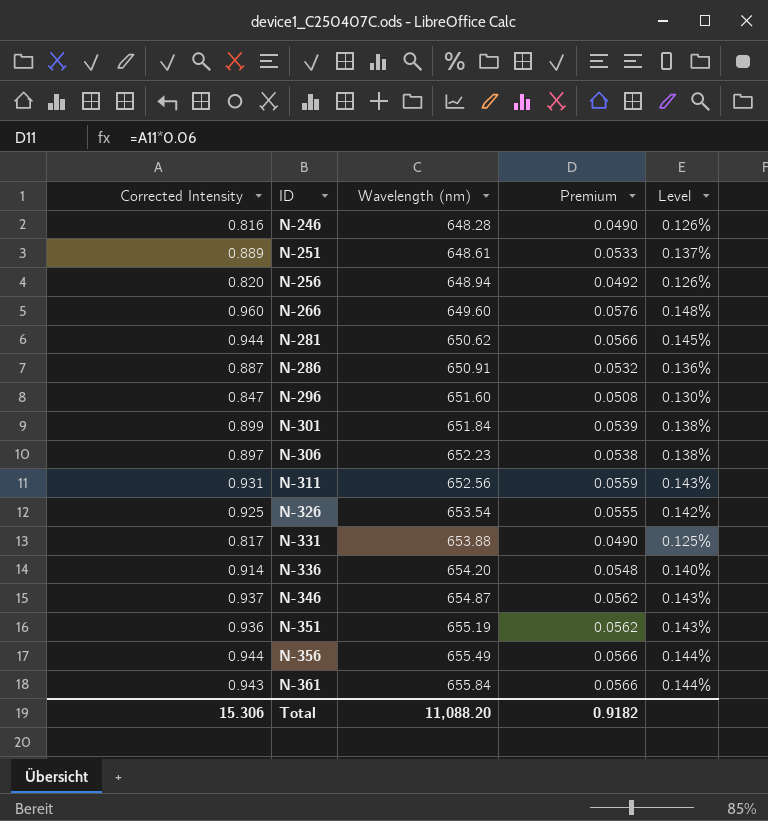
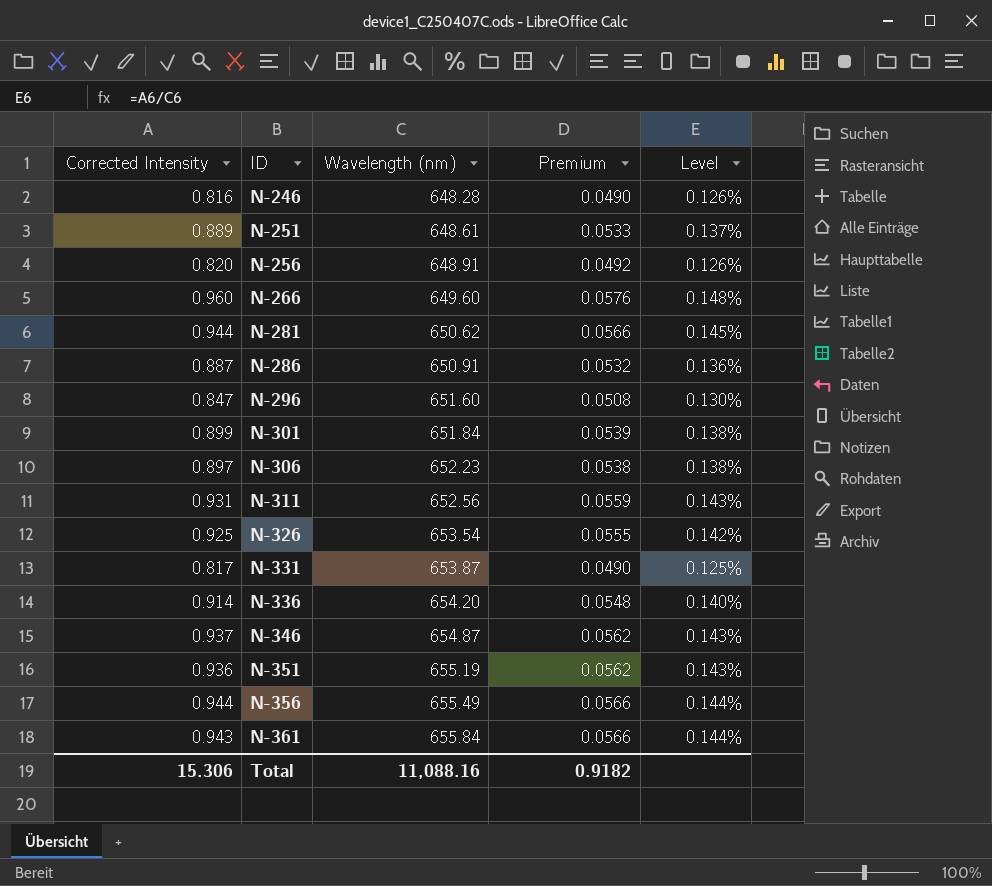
N-256 | Wavelength (nm): 648.94 -> 648.91
N-331 | Wavelength (nm): 653.88 -> 653.87
Total | Wavelength (nm): 11,088.20 -> 11,088.16

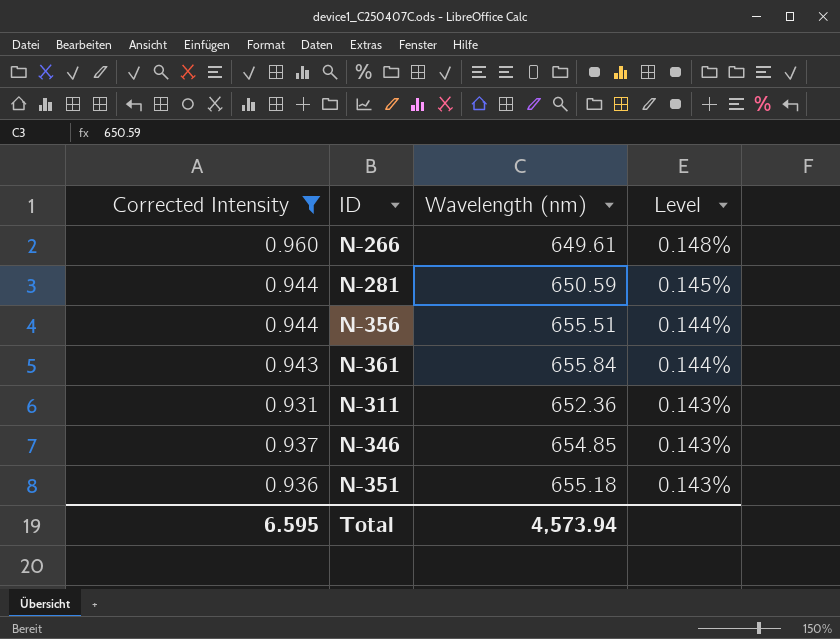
filter: none -> Corrected Intensity >= 0.931
row order: ID ascending -> Level descending
column Premium | formula: [Corrected Intensity] * 0.06 -> none
N-266 | Wavelength (nm): 649.60 -> 649.61
N-281 | Wavelength (nm): 650.62 -> 650.59
N-356 | Wavelength (nm): 655.49 -> 655.51
N-311 | Wavelength (nm): 652.56 -> 652.36
N-346 | Wavelength (nm): 654.87 -> 654.85
N-351 | Wavelength (nm): 655.19 -> 655.18
Total | Corrected Intensity: 15.306 -> 6.595
Total | Wavelength (nm): 11,088.16 -> 4,573.94

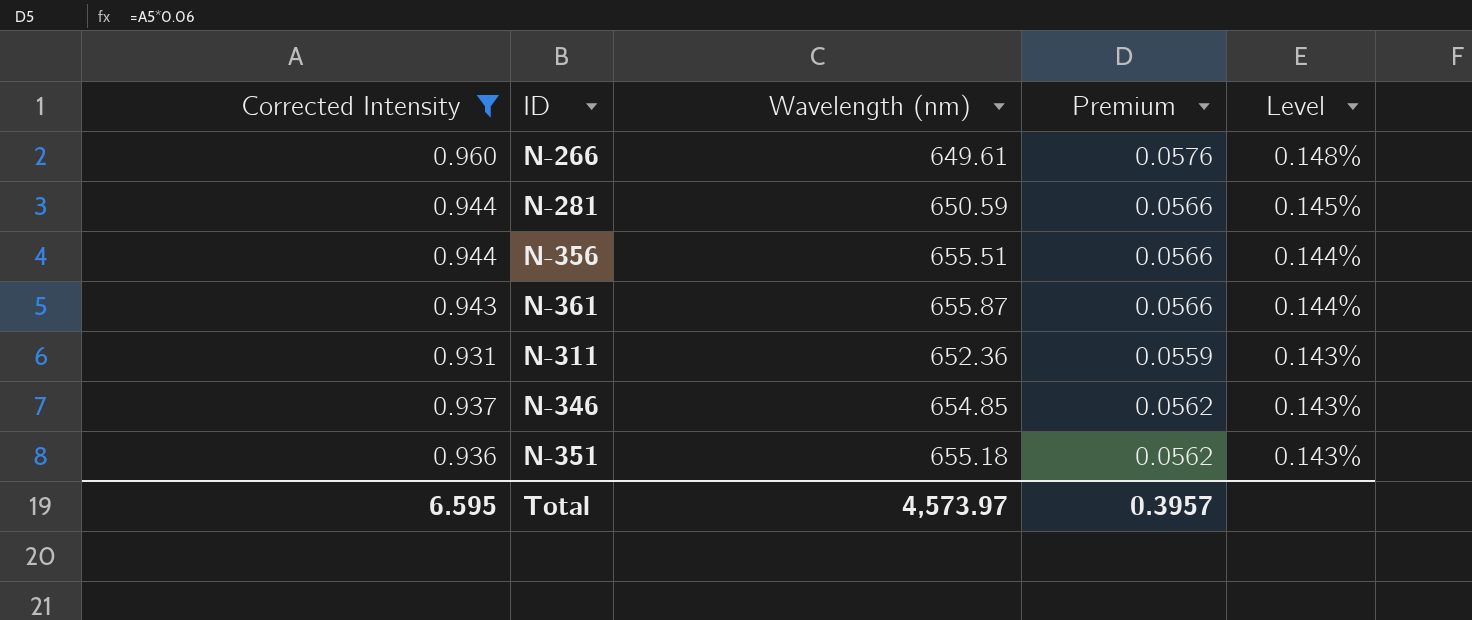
column Premium | formula: none -> [Corrected Intensity] * 0.06
N-361 | Wavelength (nm): 655.84 -> 655.87
Total | Wavelength (nm): 4,573.94 -> 4,573.97

